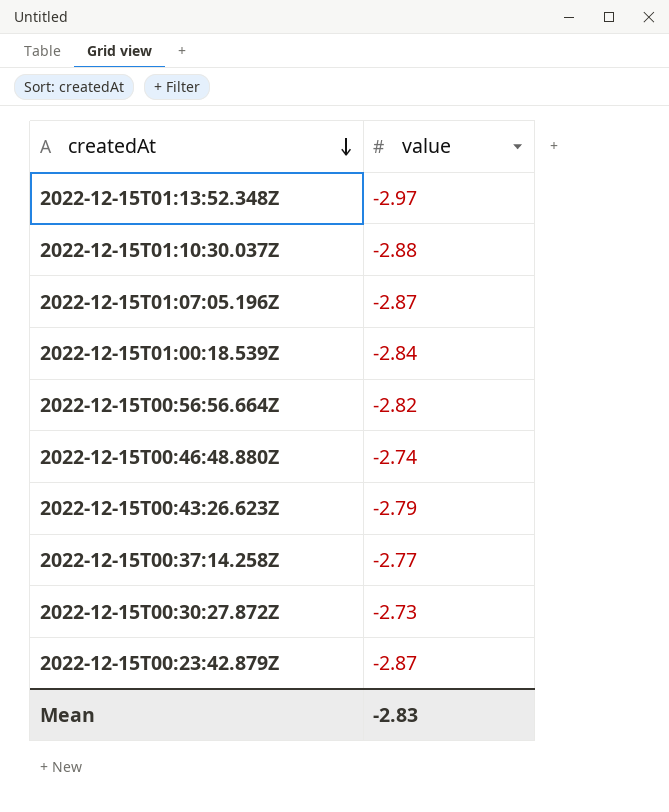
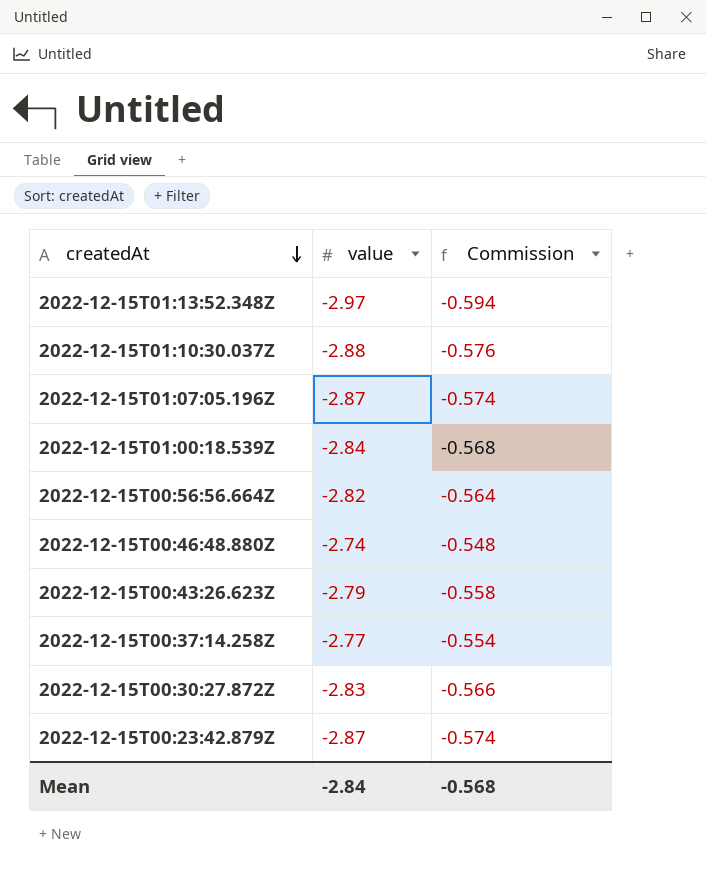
column Commission | formula: none -> [value] * 0.2
2022-12-15T00:30:27.872Z | value: -2.73 -> -2.83
Mean | value: -2.83 -> -2.84

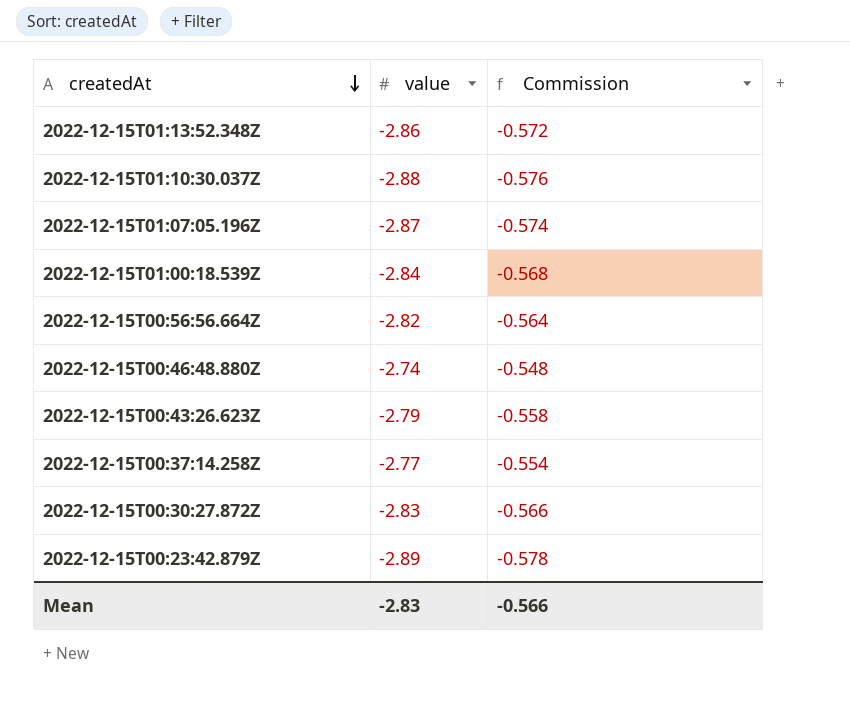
2022-12-15T01:13:52.348Z | value: -2.97 -> -2.86
2022-12-15T01:13:52.348Z | Commission: -0.594 -> -0.572
2022-12-15T00:23:42.879Z | value: -2.87 -> -2.89
2022-12-15T00:23:42.879Z | Commission: -0.574 -> -0.578
Mean | value: -2.84 -> -2.83
Mean | Commission: -0.568 -> -0.566

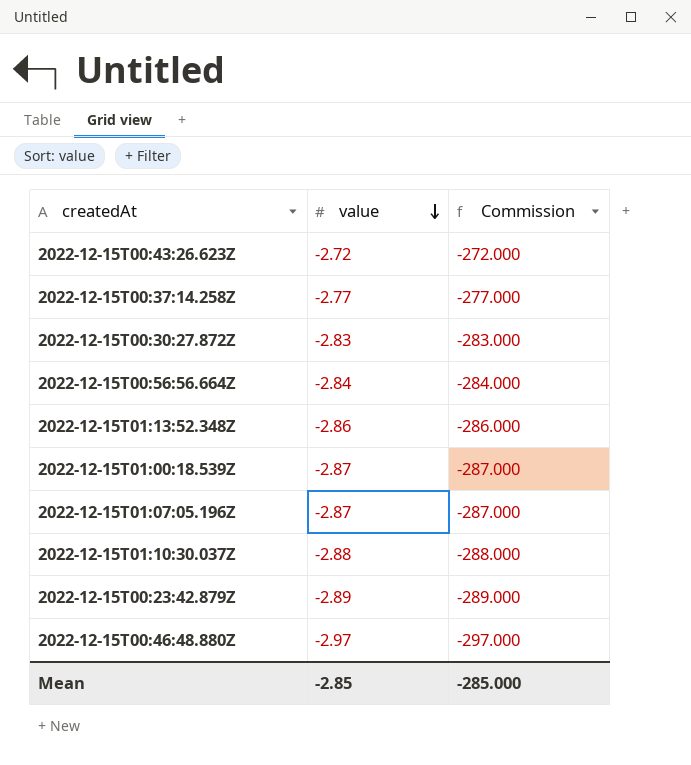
row order: createdAt descending -> value descending
column Commission | formula: [value] * 0.2 -> [value] * 100
2022-12-15T00:43:26.623Z | value: -2.79 -> -2.72
2022-12-15T00:56:56.664Z | value: -2.82 -> -2.84
2022-12-15T01:00:18.539Z | value: -2.84 -> -2.87
2022-12-15T00:46:48.880Z | value: -2.74 -> -2.97
Mean | value: -2.83 -> -2.85
Mean | Commission: -0.566 -> -285.000

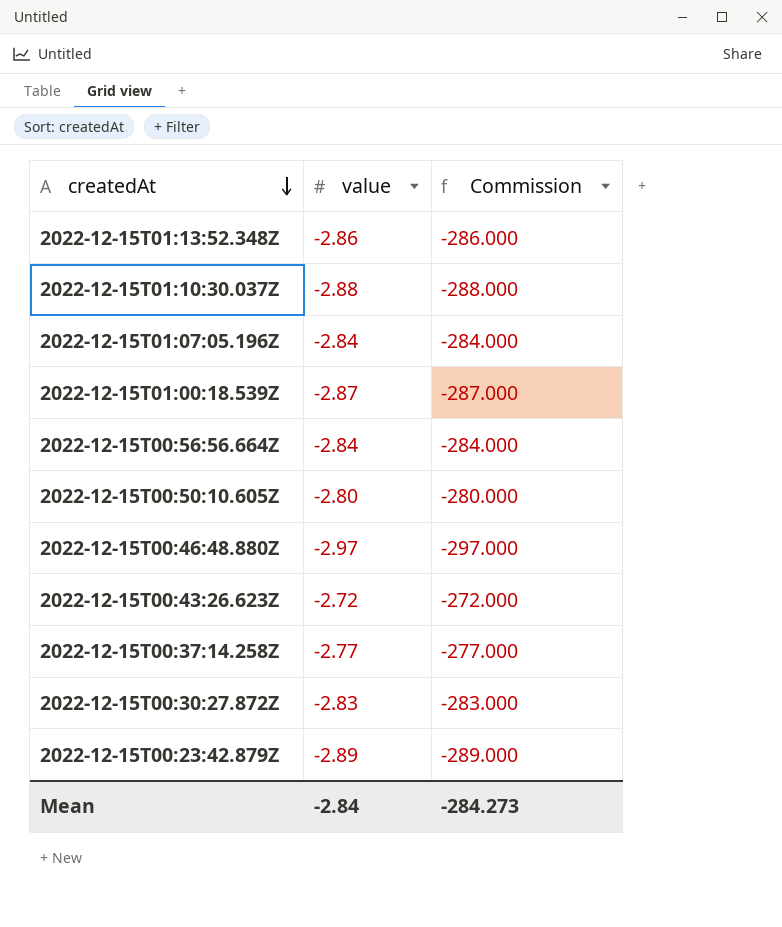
row order: value descending -> createdAt descending
2022-12-15T01:07:05.196Z | value: -2.87 -> -2.84
2022-12-15T01:07:05.196Z | Commission: -287.000 -> -284.000
row 2022-12-15T00:50:10.605Z: none -> -2.80 | -280.000
Mean | value: -2.85 -> -2.84
Mean | Commission: -285.000 -> -284.273

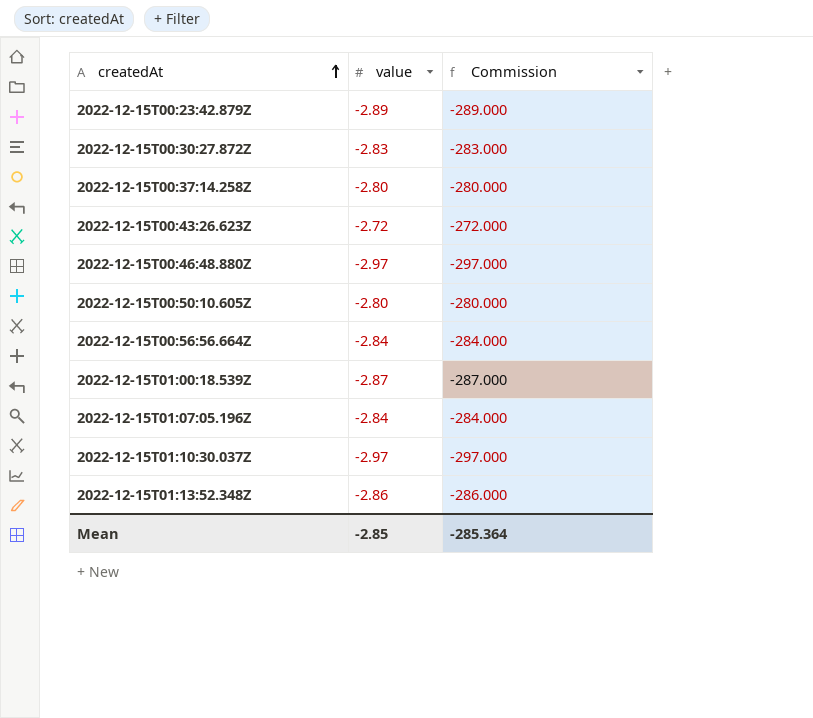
row order: createdAt descending -> createdAt ascending
2022-12-15T00:37:14.258Z | value: -2.77 -> -2.80
2022-12-15T00:37:14.258Z | Commission: -277.000 -> -280.000
2022-12-15T01:10:30.037Z | value: -2.88 -> -2.97
2022-12-15T01:10:30.037Z | Commission: -288.000 -> -297.000
Mean | value: -2.84 -> -2.85
Mean | Commission: -284.273 -> -285.364

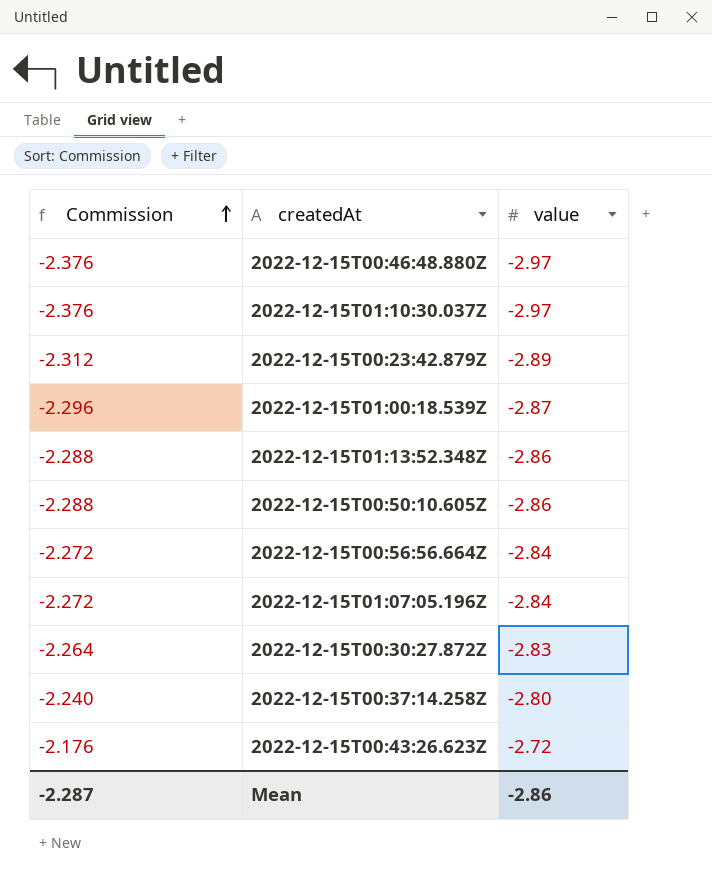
row order: createdAt ascending -> Commission ascending
column Commission | formula: [value] * 100 -> [value] * 0.8
column Commission | position: 3 -> 1
2022-12-15T00:50:10.605Z | value: -2.80 -> -2.86
Mean | Commission: -285.364 -> -2.287
Mean | value: -2.85 -> -2.86

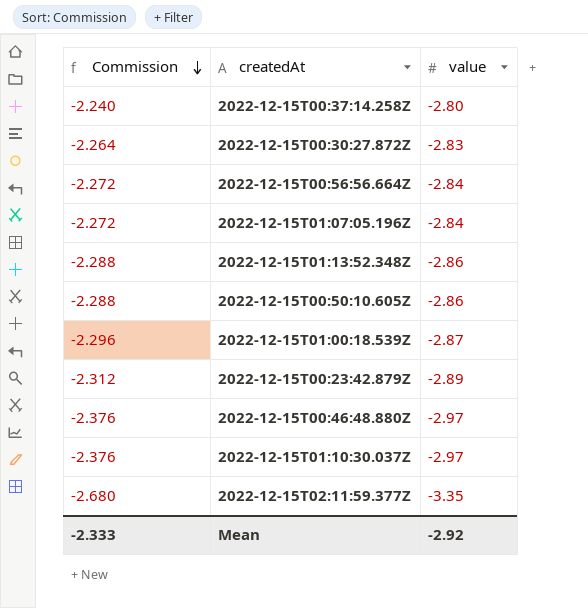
row order: Commission ascending -> Commission descending
row 2022-12-15T00:43:26.623Z: -2.176 | -2.72 -> none
row 2022-12-15T02:11:59.377Z: none -> -2.680 | -3.35
Mean | Commission: -2.287 -> -2.333
Mean | value: -2.86 -> -2.92

